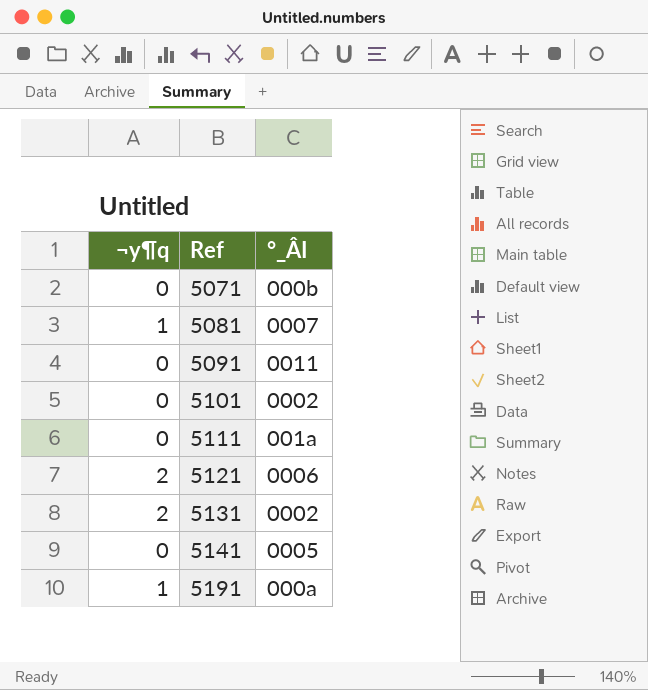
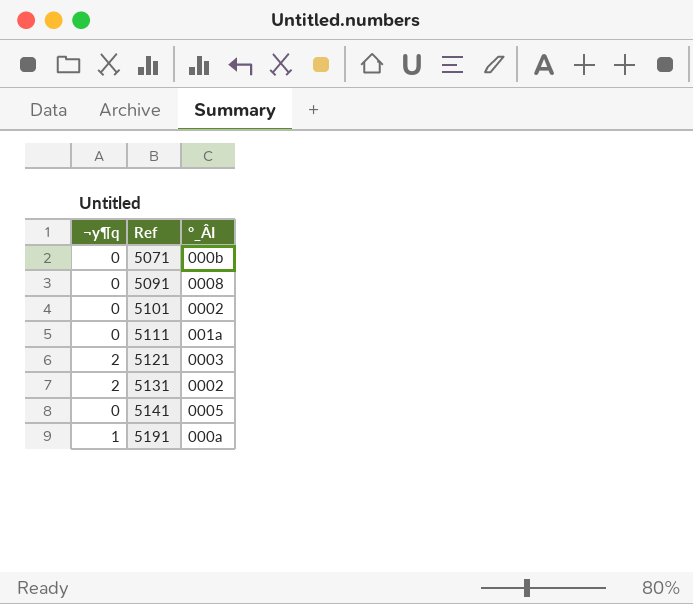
row 5081: 1 | 0007 -> none
5091 | °_ÂI: 0011 -> 0008
5121 | °_ÂI: 0006 -> 0003

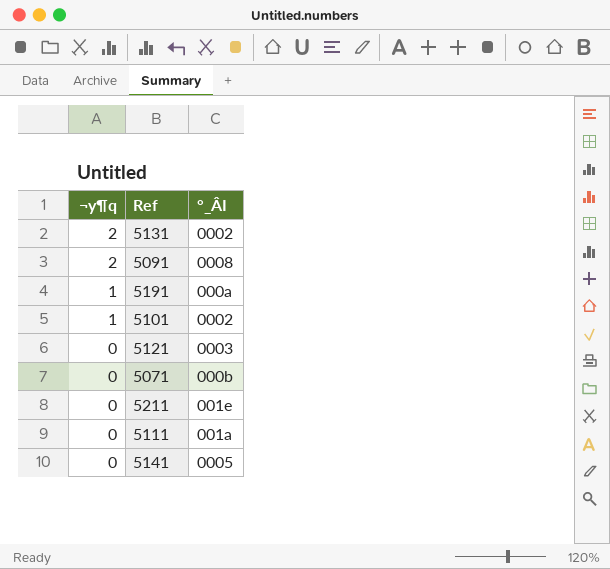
row order: Ref ascending -> ¬y¶q descending
5091 | ¬y¶q: 0 -> 2
5101 | ¬y¶q: 0 -> 1
5121 | ¬y¶q: 2 -> 0
row 5211: none -> 0 | 001e

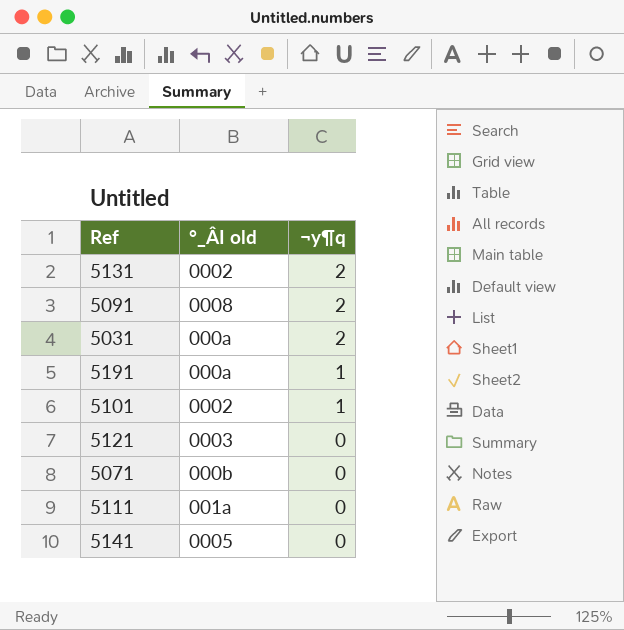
column name: °_ÂI -> °_ÂI old
column ¬y¶q | position: 1 -> 3
row 5211: 0 | 001e -> none
row 5031: none -> 000a | 2

